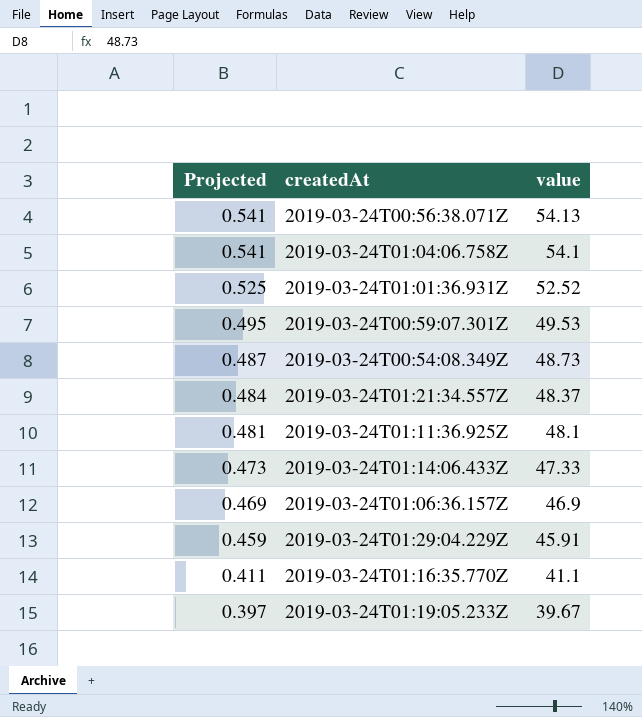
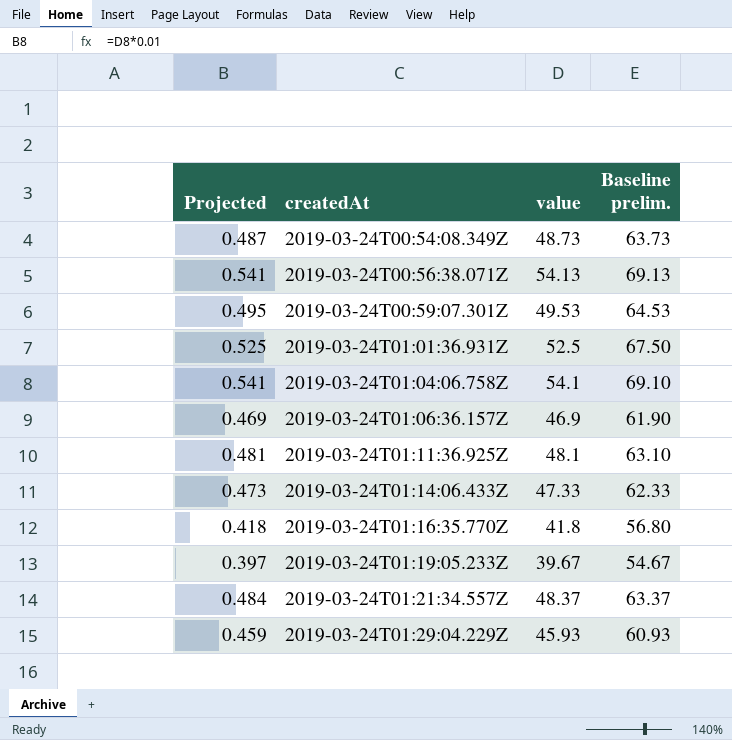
row order: Projected descending -> createdAt ascending
column Baseline prelim. | formula: none -> [value] + 15
2019-03-24T01:01:36.931Z | value: 52.52 -> 52.5
2019-03-24T01:16:35.770Z | Projected: 0.411 -> 0.418
2019-03-24T01:16:35.770Z | value: 41.1 -> 41.8
2019-03-24T01:29:04.229Z | value: 45.91 -> 45.93

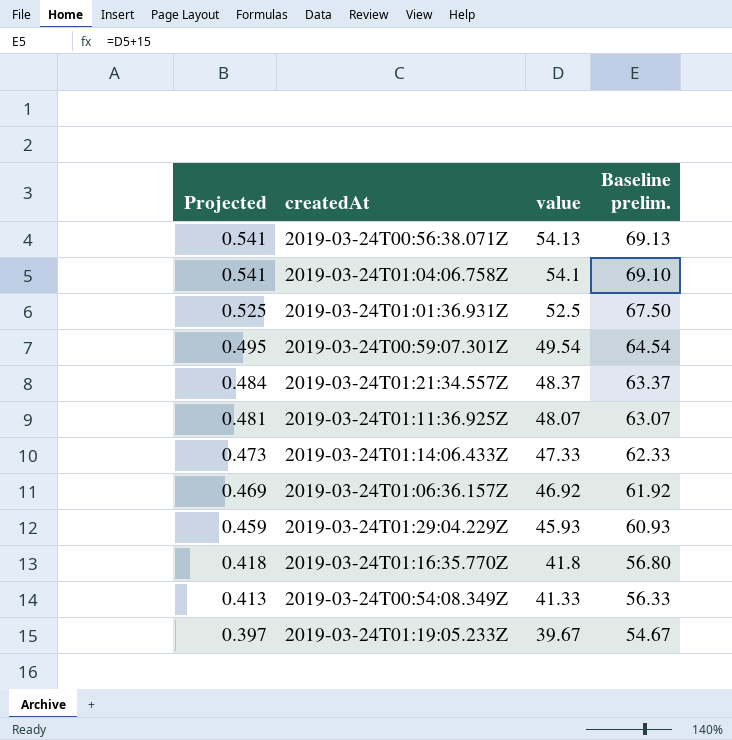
row order: createdAt ascending -> Projected descending
2019-03-24T00:59:07.301Z | value: 49.53 -> 49.54
2019-03-24T00:59:07.301Z | Baseline prelim.: 64.53 -> 64.54
2019-03-24T01:11:36.925Z | value: 48.1 -> 48.07
2019-03-24T01:11:36.925Z | Baseline prelim.: 63.10 -> 63.07
2019-03-24T01:06:36.157Z | value: 46.9 -> 46.92
2019-03-24T01:06:36.157Z | Baseline prelim.: 61.90 -> 61.92
2019-03-24T00:54:08.349Z | Projected: 0.487 -> 0.413
2019-03-24T00:54:08.349Z | value: 48.73 -> 41.33
2019-03-24T00:54:08.349Z | Baseline prelim.: 63.73 -> 56.33

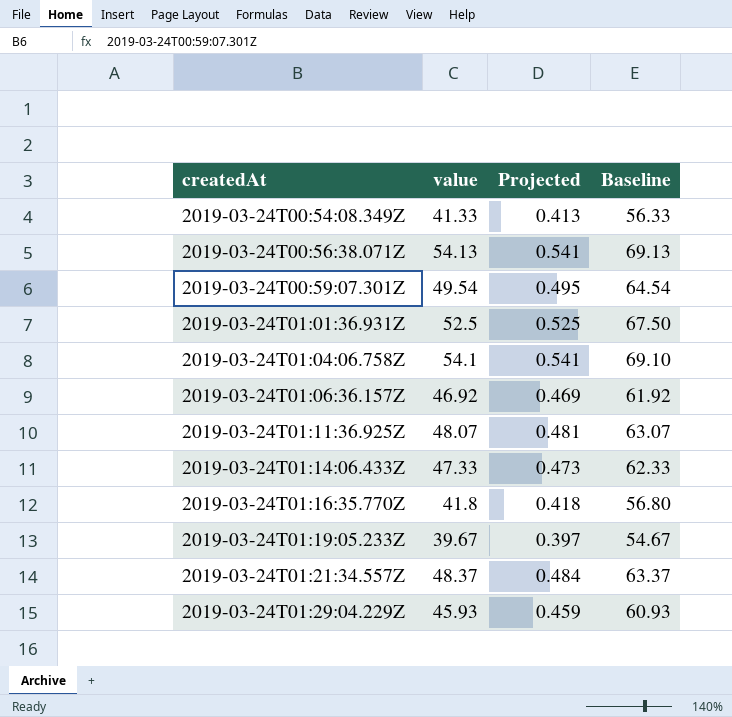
row order: Projected descending -> createdAt ascending
column Projected | position: 1 -> 3
column name: Baseline prelim. -> Baseline

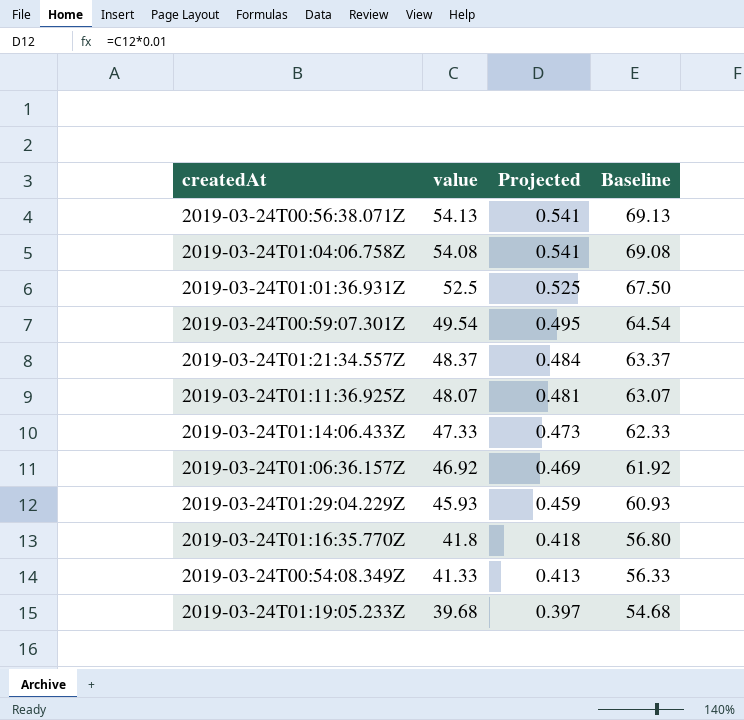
row order: createdAt ascending -> value descending
2019-03-24T01:04:06.758Z | value: 54.1 -> 54.08
2019-03-24T01:04:06.758Z | Baseline: 69.10 -> 69.08
2019-03-24T01:19:05.233Z | value: 39.67 -> 39.68
2019-03-24T01:19:05.233Z | Baseline: 54.67 -> 54.68

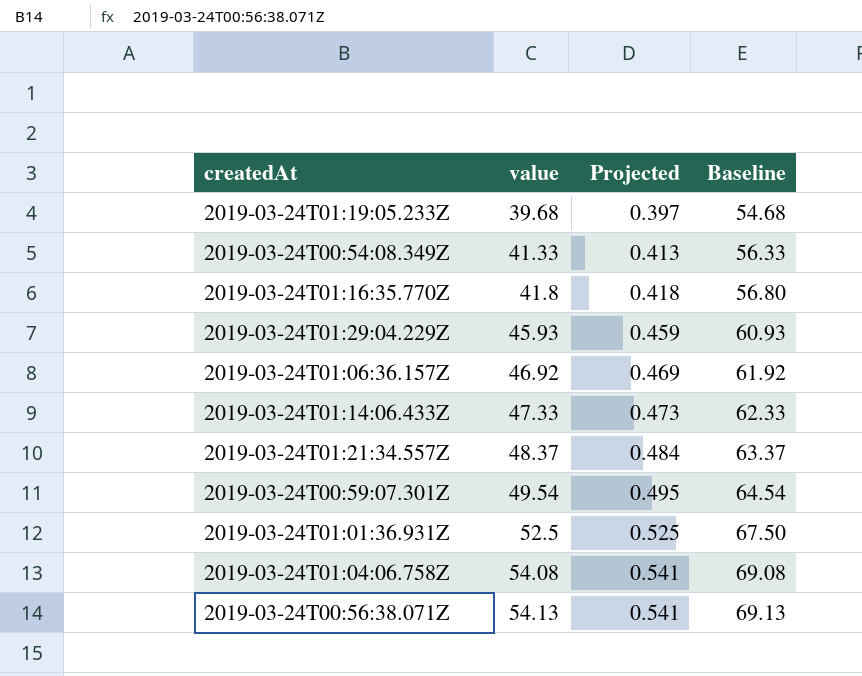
row order: value descending -> value ascending
row 2019-03-24T01:11:36.925Z: 48.07 | 0.481 | 63.07 -> none

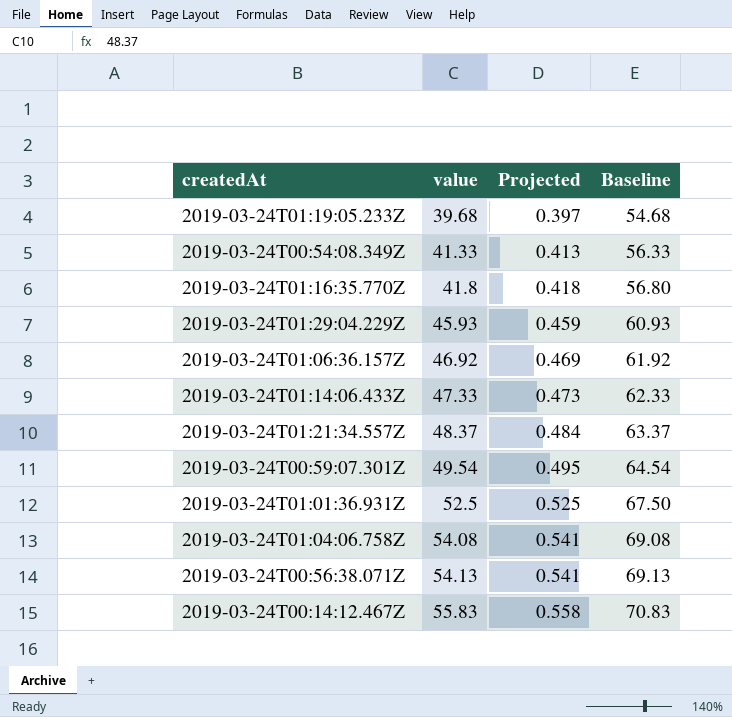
row 2019-03-24T00:14:12.467Z: none -> 55.83 | 0.558 | 70.83

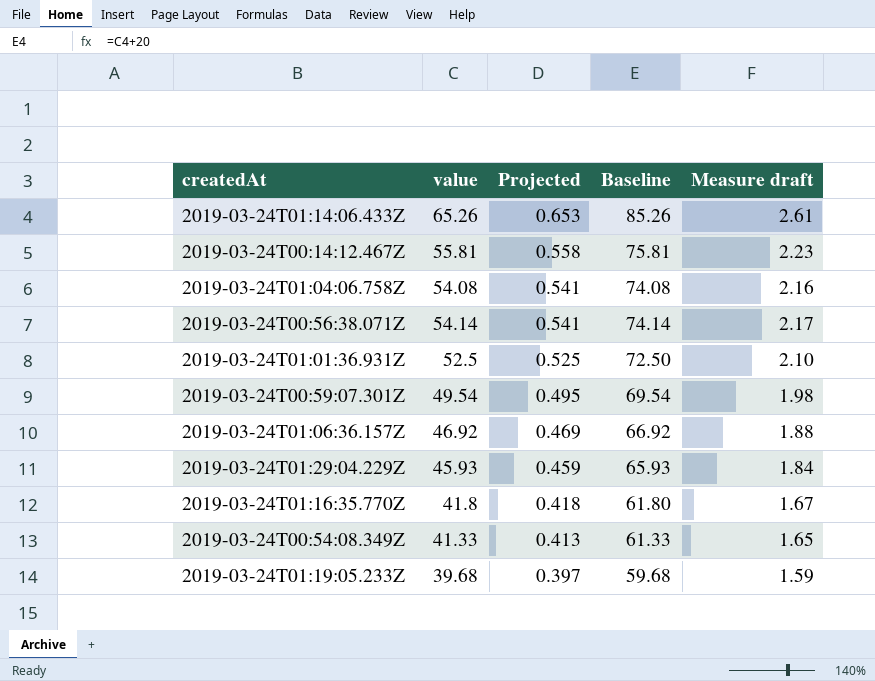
row order: value ascending -> Projected descending
column Baseline | formula: [value] + 15 -> [value] + 20
column Measure draft | formula: none -> [value] * 0.04
row 2019-03-24T01:21:34.557Z: 48.37 | 0.484 | 63.37 -> none
2019-03-24T01:14:06.433Z | value: 47.33 -> 65.26
2019-03-24T01:14:06.433Z | Projected: 0.473 -> 0.653
2019-03-24T00:14:12.467Z | value: 55.83 -> 55.81
2019-03-24T00:56:38.071Z | value: 54.13 -> 54.14

